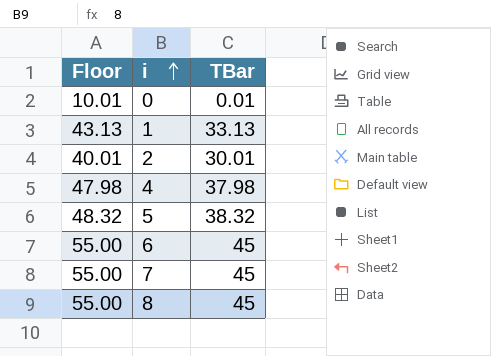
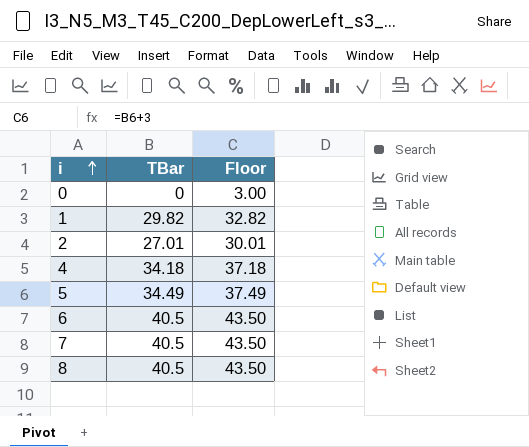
column Floor | formula: [TBar] + 10 -> [TBar] + 3
column Floor | position: 1 -> 3
0 | TBar: 0.01 -> 0
1 | TBar: 33.13 -> 29.82
2 | TBar: 30.01 -> 27.01
4 | TBar: 37.98 -> 34.18
5 | TBar: 38.32 -> 34.49
6 | TBar: 45 -> 40.5
7 | TBar: 45 -> 40.5
8 | TBar: 45 -> 40.5

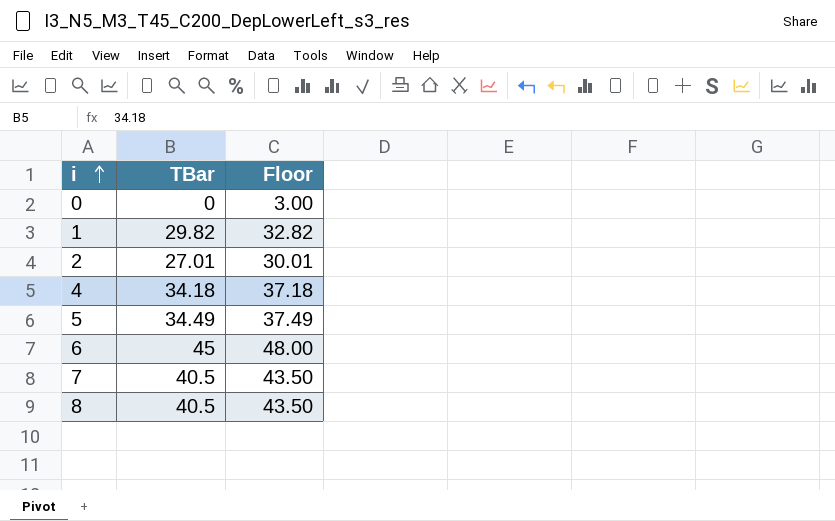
6 | TBar: 40.5 -> 45
6 | Floor: 43.50 -> 48.00

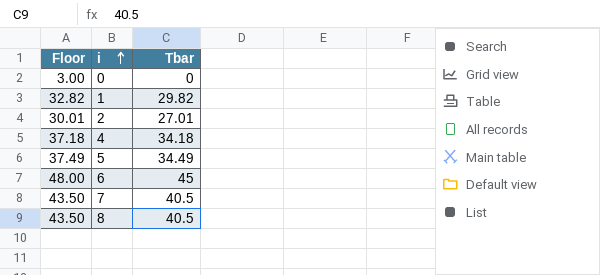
column Floor | position: 3 -> 1
column name: TBar -> Tbar

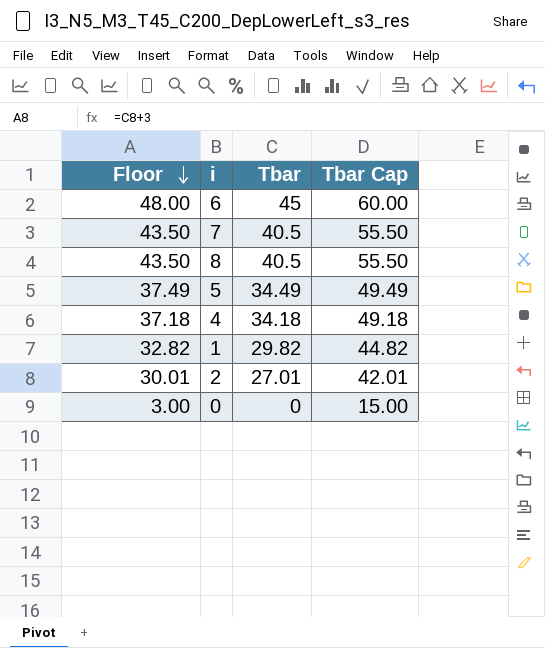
row order: i ascending -> Floor descending
column Tbar Cap | formula: none -> [Tbar] + 15

